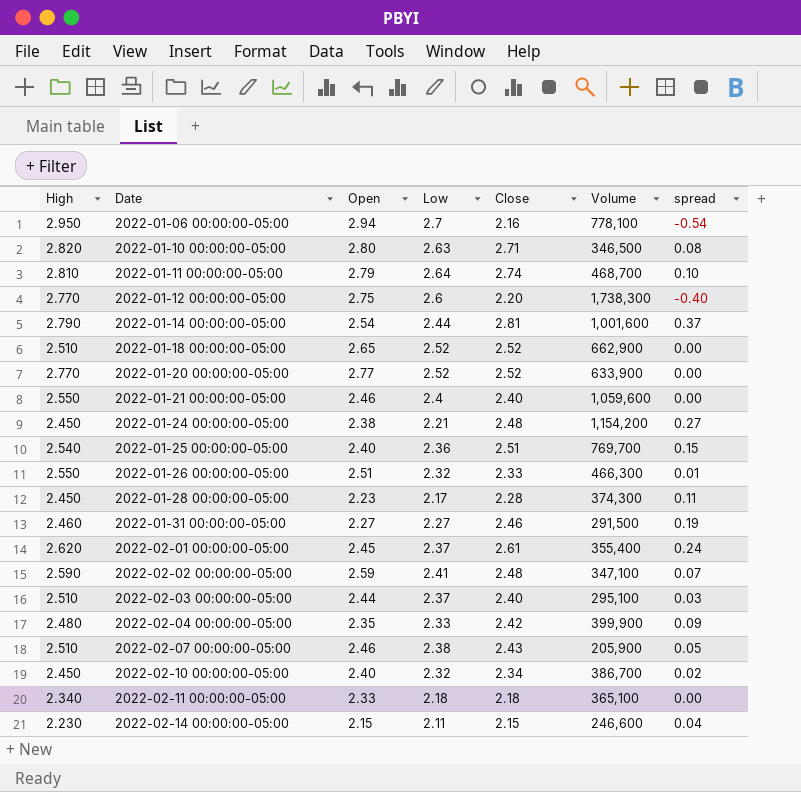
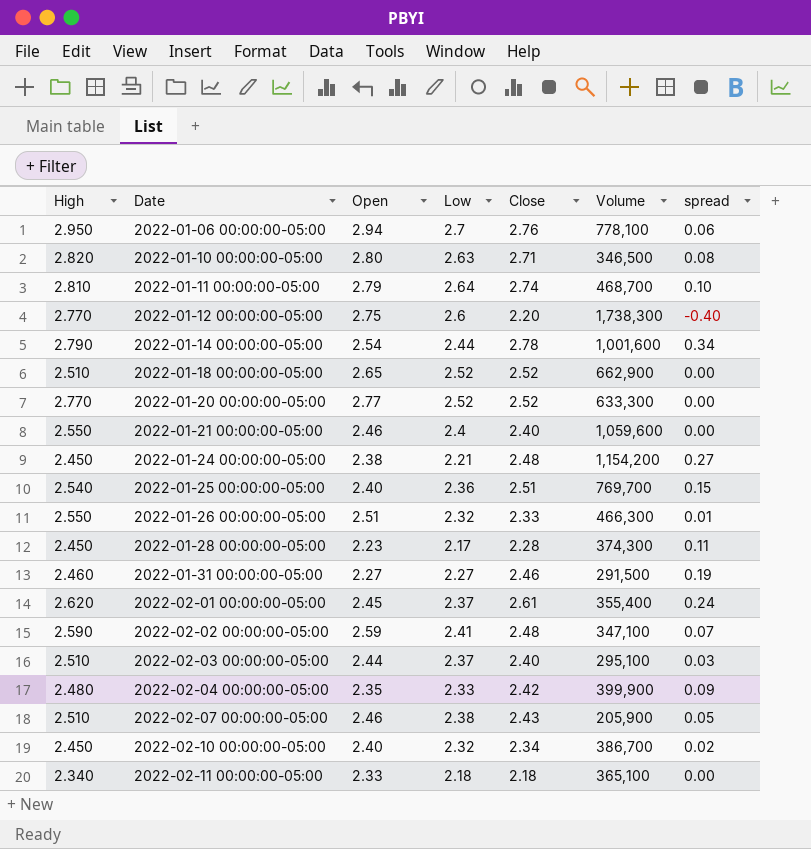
row 2022-02-14 00:00:00-05:00: 2.230 | 2.15 | 2.11 | 2.15 | 246,600 | 0.04 -> none
2022-01-06 00:00:00-05:00 | Close: 2.16 -> 2.76
2022-01-06 00:00:00-05:00 | spread: -0.54 -> 0.06
2022-01-14 00:00:00-05:00 | Close: 2.81 -> 2.78
2022-01-14 00:00:00-05:00 | spread: 0.37 -> 0.34
2022-01-20 00:00:00-05:00 | Volume: 633,900 -> 633,300

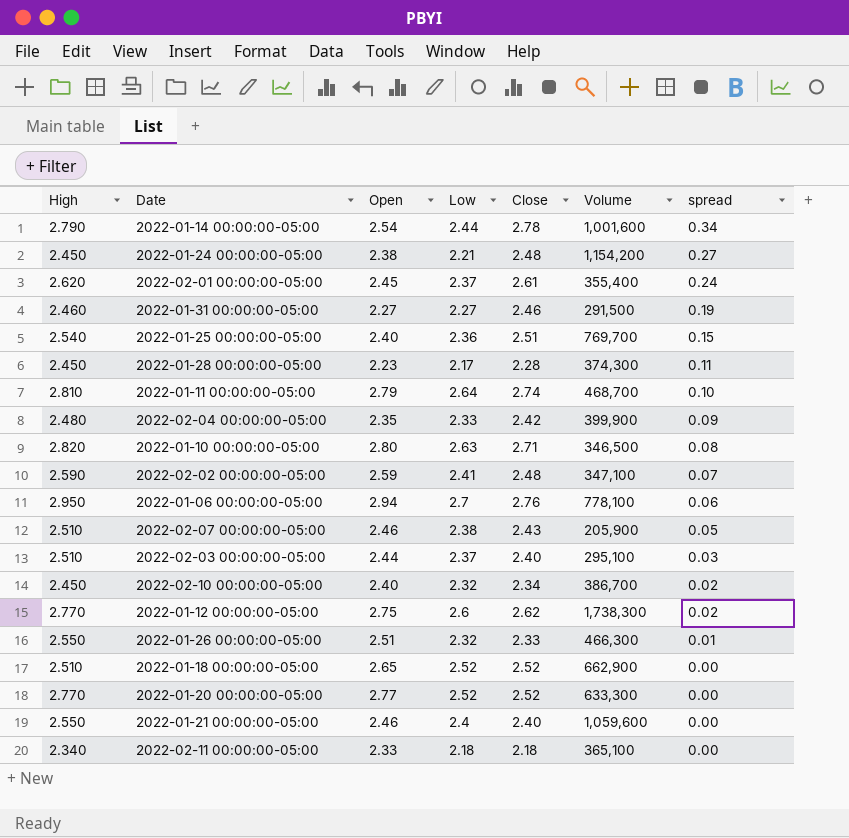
row order: Date ascending -> spread descending
2022-01-12 00:00:00-05:00 | Close: 2.20 -> 2.62
2022-01-12 00:00:00-05:00 | spread: -0.40 -> 0.02

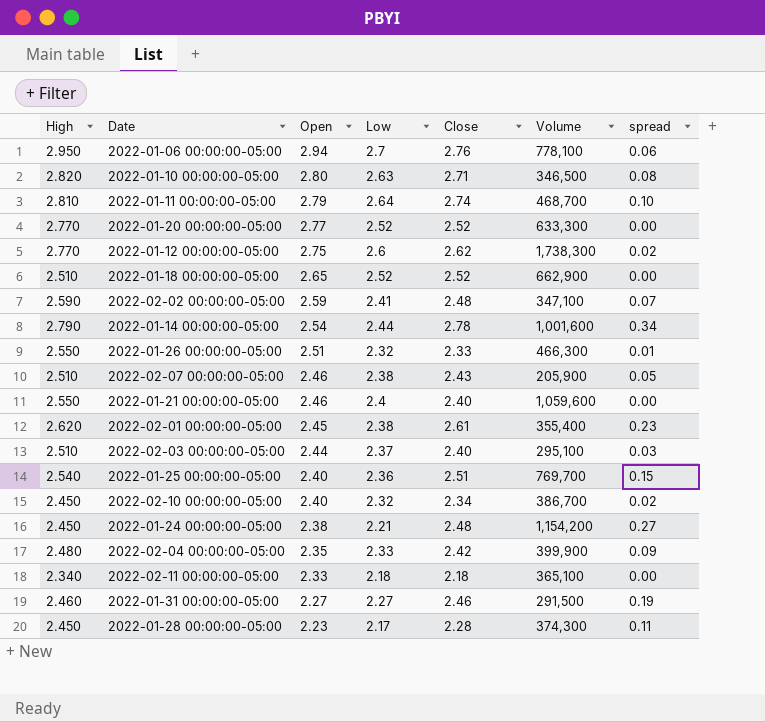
row order: spread descending -> Open descending
2022-02-01 00:00:00-05:00 | Low: 2.37 -> 2.38
2022-02-01 00:00:00-05:00 | spread: 0.24 -> 0.23

